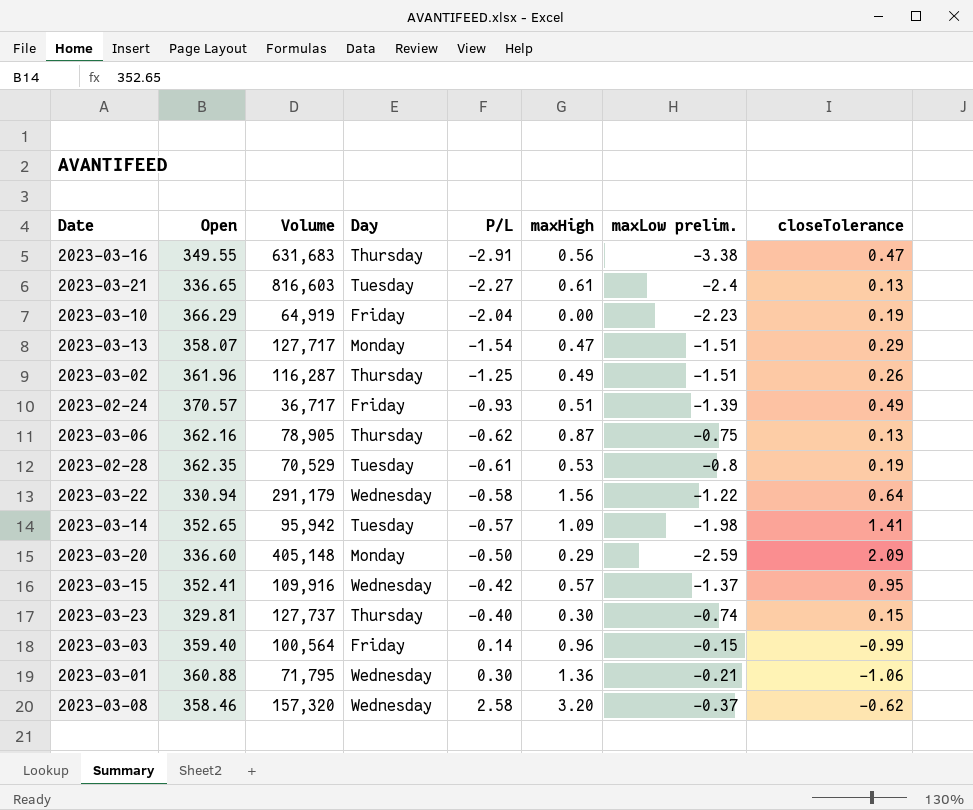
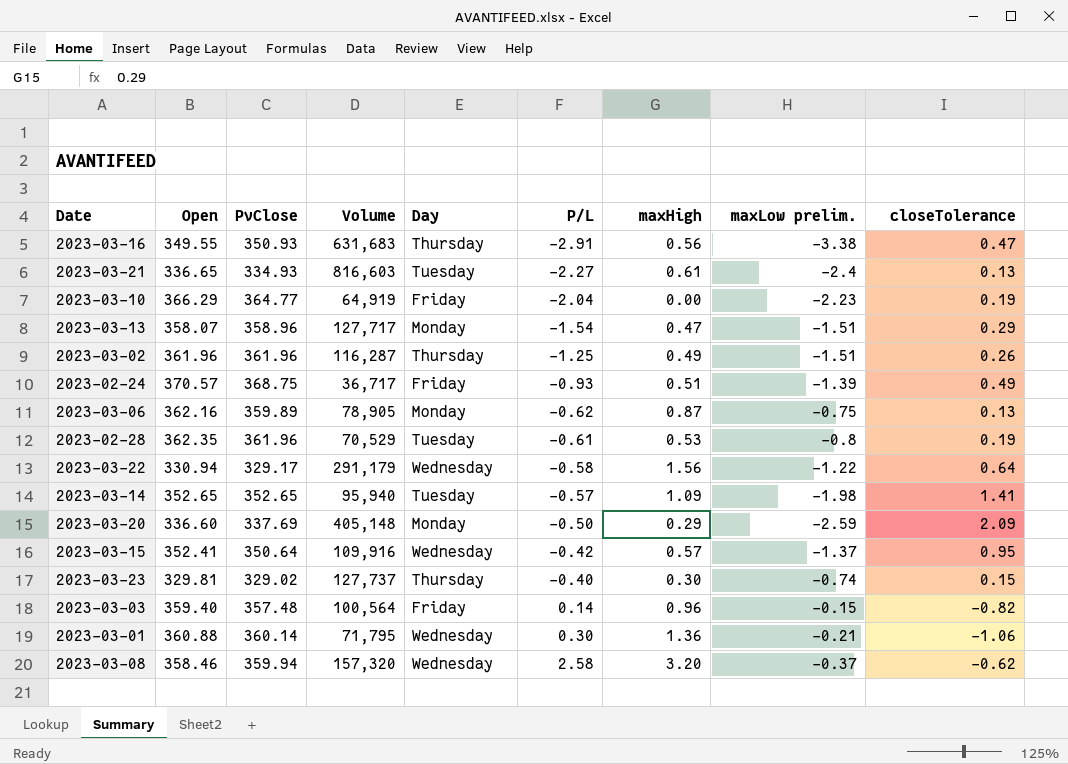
column PvClose | position: none -> 3
2023-03-06 | Day: Thursday -> Monday
2023-03-14 | Volume: 95,942 -> 95,940
2023-03-03 | closeTolerance: -0.99 -> -0.82

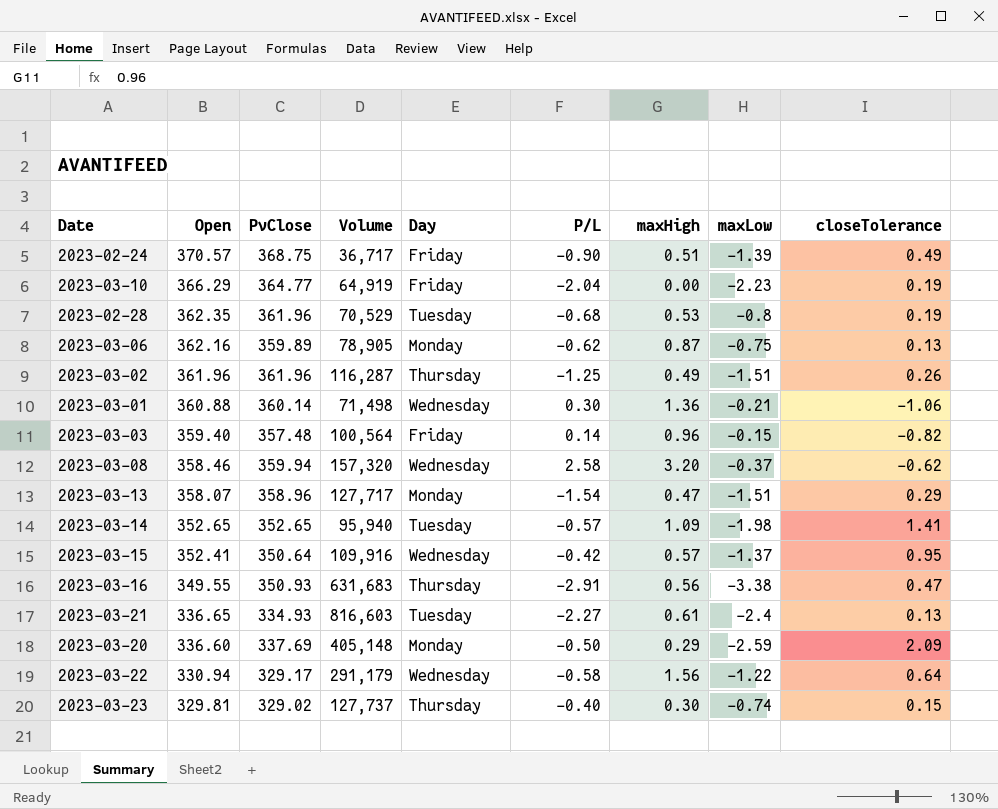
row order: P/L ascending -> Open descending
column name: maxLow prelim. -> maxLow
2023-02-24 | P/L: -0.93 -> -0.90
2023-02-28 | P/L: -0.61 -> -0.68
2023-03-01 | Volume: 71,795 -> 71,498

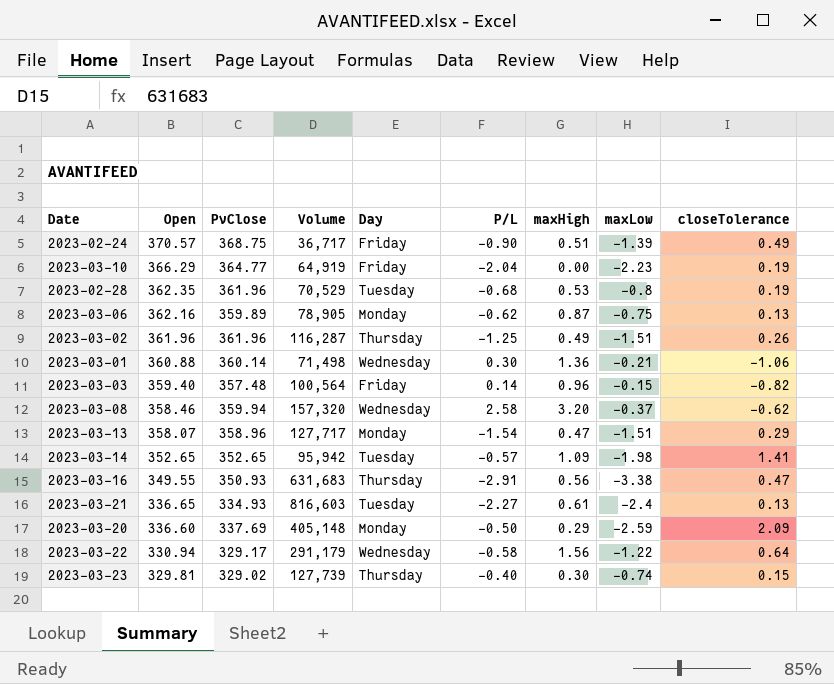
row 2023-03-15: 352.41 | 350.64 | 109,916 | Wednesday | -0.42 | 0.57 | -1.37 | 0.95 -> none
2023-03-14 | Volume: 95,940 -> 95,942
2023-03-23 | Volume: 127,737 -> 127,739

